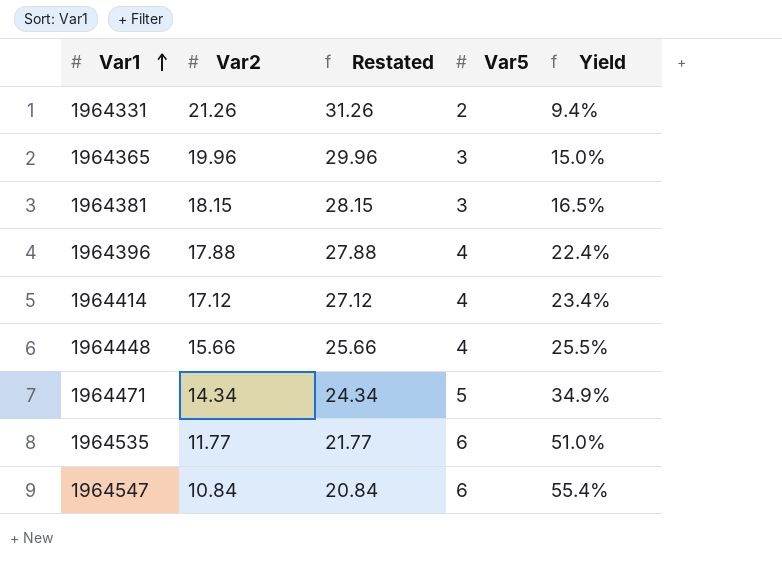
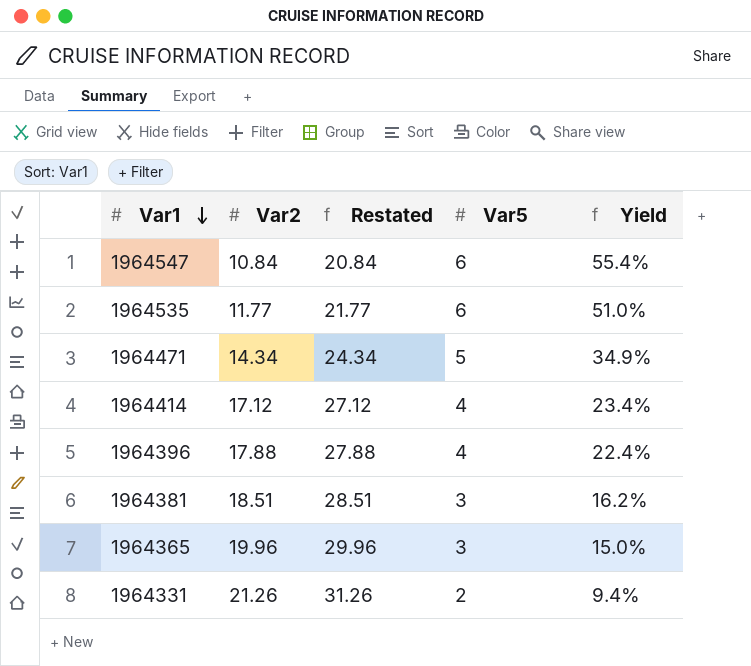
row order: Var1 ascending -> Var1 descending
row 1964448: 15.66 | 25.66 | 4 | 25.5% -> none
1964381 | Var2: 18.15 -> 18.51
1964381 | Restated: 28.15 -> 28.51
1964381 | Yield: 16.5% -> 16.2%

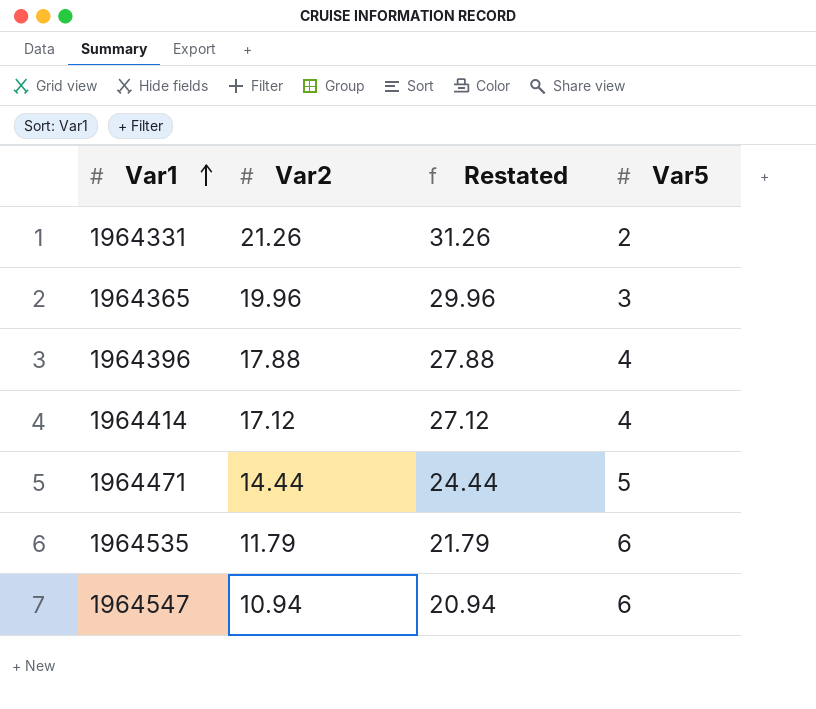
row order: Var1 descending -> Var1 ascending
column Yield | formula: [Var5] / [Var2] -> none
row 1964381: 18.51 | 28.51 | 3 | 16.2% -> none
1964471 | Var2: 14.34 -> 14.44
1964471 | Restated: 24.34 -> 24.44
1964535 | Var2: 11.77 -> 11.79
1964535 | Restated: 21.77 -> 21.79
1964547 | Var2: 10.84 -> 10.94
1964547 | Restated: 20.84 -> 20.94

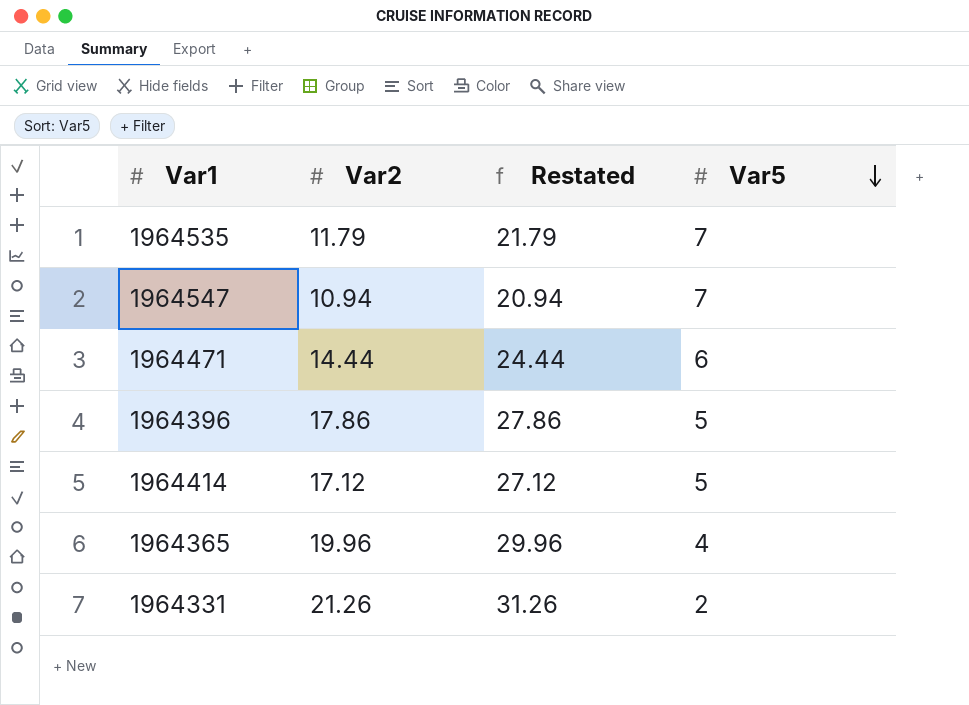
row order: Var1 ascending -> Var5 descending
1964535 | Var5: 6 -> 7
1964547 | Var5: 6 -> 7
1964471 | Var5: 5 -> 6
1964396 | Var2: 17.88 -> 17.86
1964396 | Restated: 27.88 -> 27.86
1964396 | Var5: 4 -> 5
1964414 | Var5: 4 -> 5
1964365 | Var5: 3 -> 4

